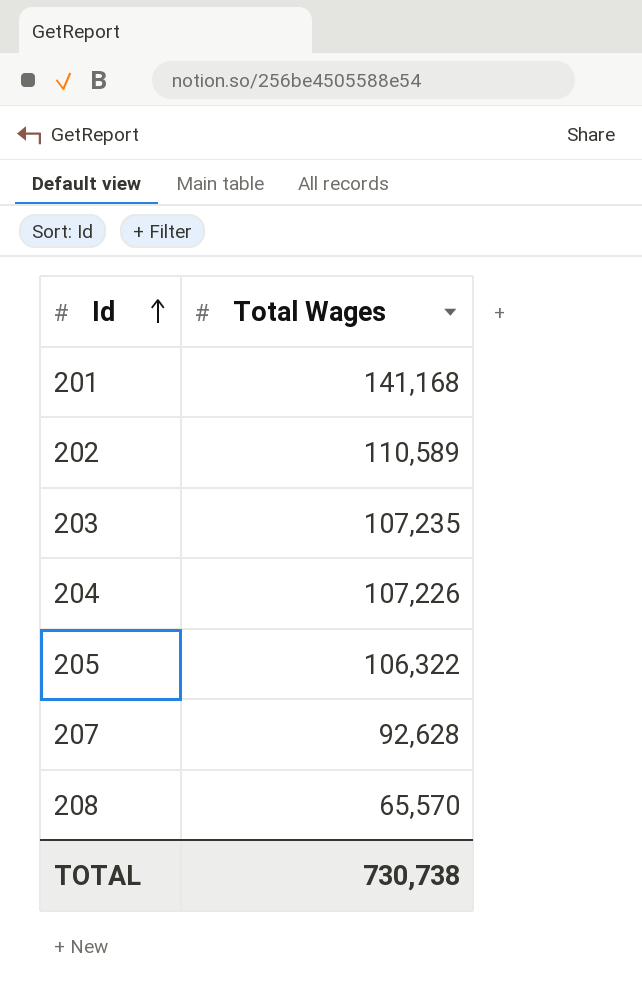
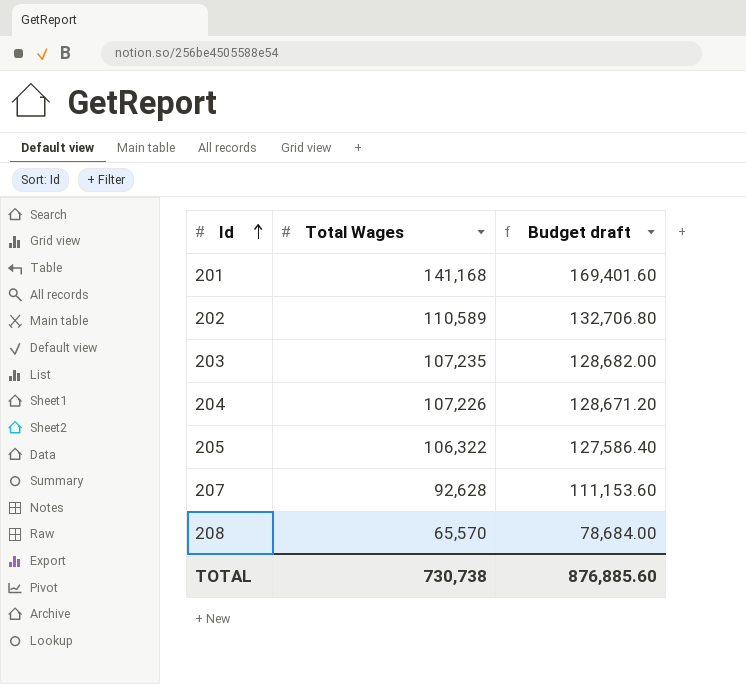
column Budget draft | formula: none -> [Total Wages] * 1.2

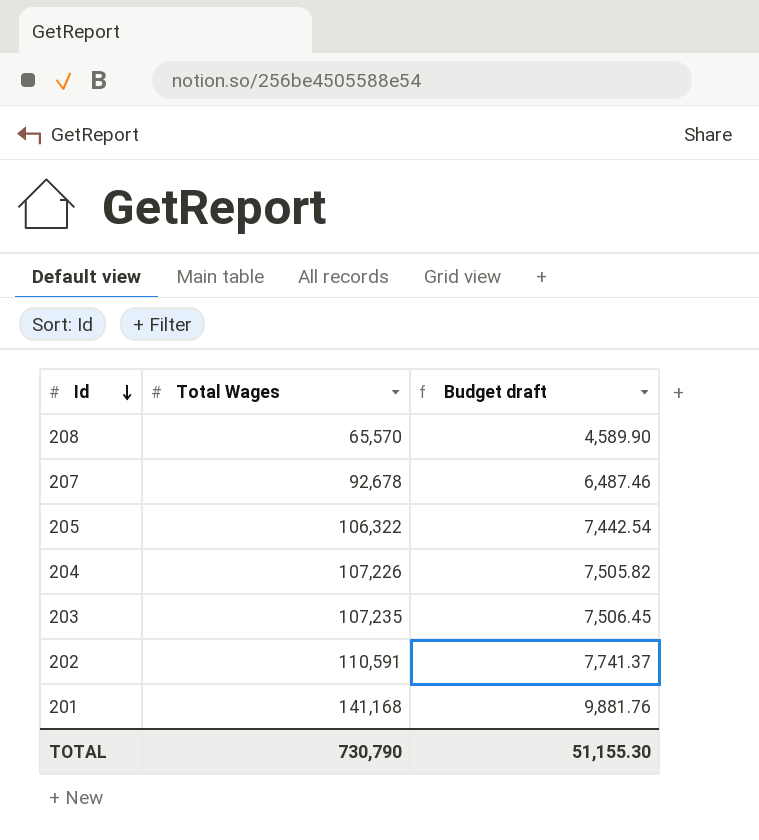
row order: Id ascending -> Id descending
column Budget draft | formula: [Total Wages] * 1.2 -> [Total Wages] * 0.07
207 | Total Wages: 92,628 -> 92,678
202 | Total Wages: 110,589 -> 110,591
TOTAL | Total Wages: 730,738 -> 730,790
TOTAL | Budget draft: 876,885.60 -> 51,155.30

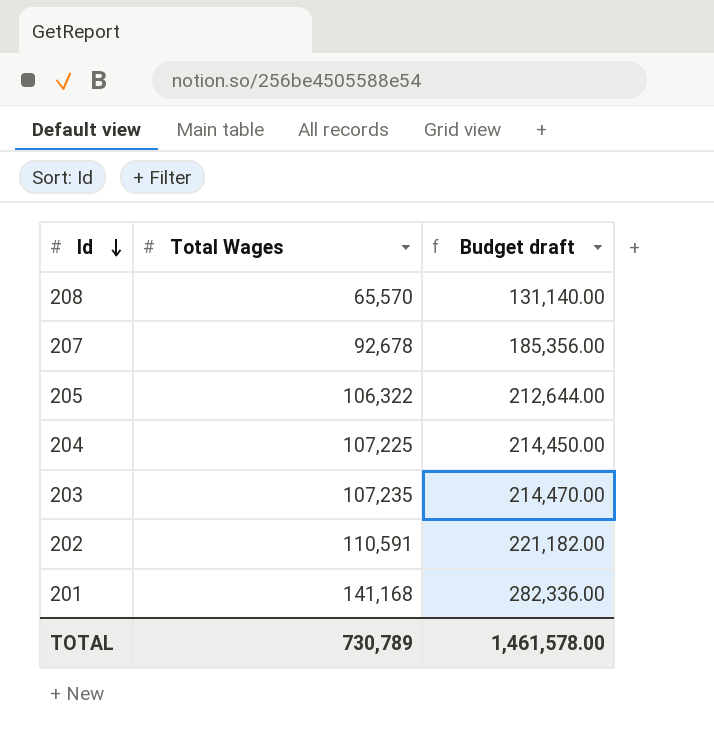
column Budget draft | formula: [Total Wages] * 0.07 -> [Total Wages] * 2
204 | Total Wages: 107,226 -> 107,225
TOTAL | Total Wages: 730,790 -> 730,789
TOTAL | Budget draft: 51,155.30 -> 1,461,578.00

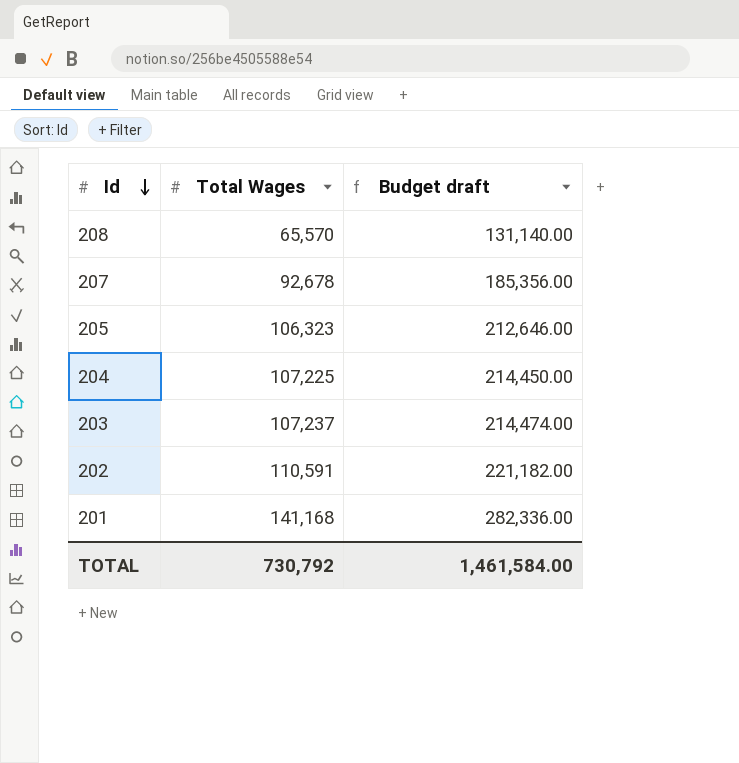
205 | Total Wages: 106,322 -> 106,323
205 | Budget draft: 212,644.00 -> 212,646.00
203 | Total Wages: 107,235 -> 107,237
203 | Budget draft: 214,470.00 -> 214,474.00
TOTAL | Total Wages: 730,789 -> 730,792
TOTAL | Budget draft: 1,461,578.00 -> 1,461,584.00

